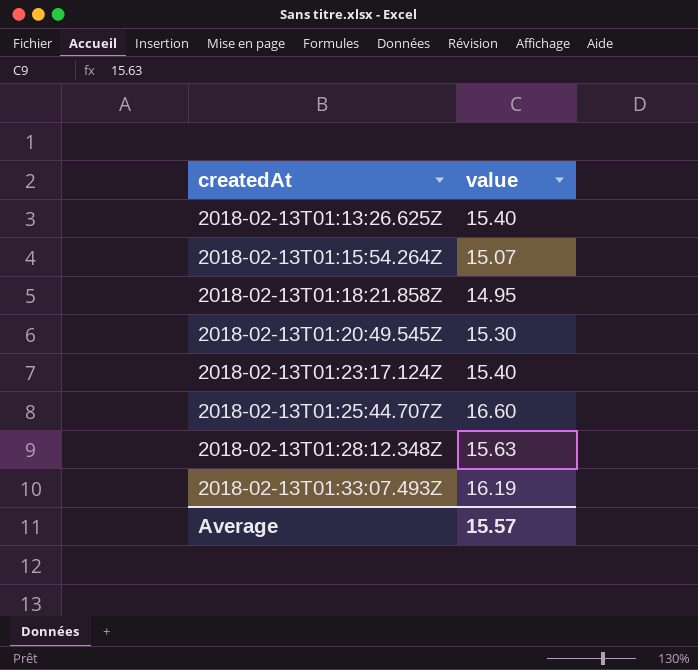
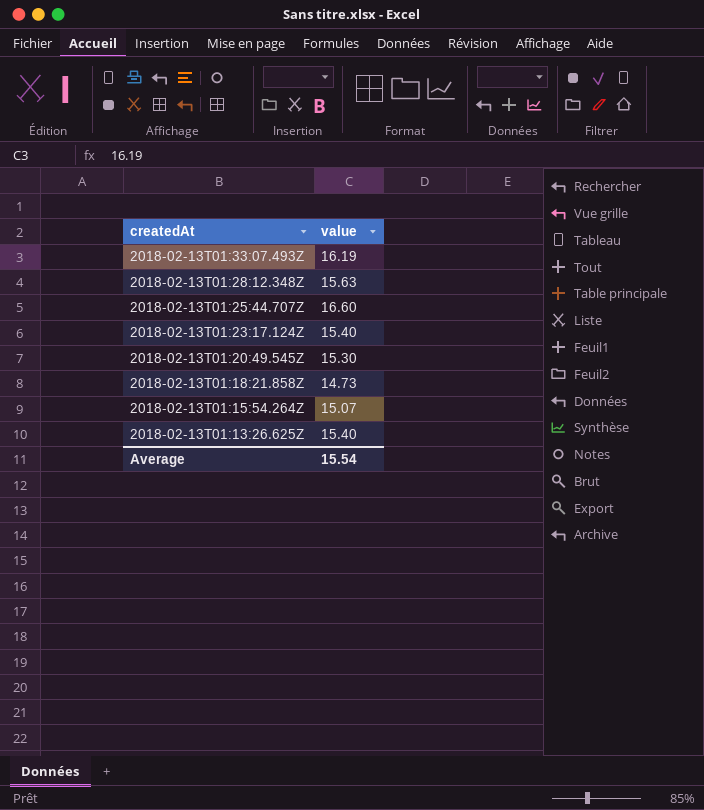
row order: createdAt ascending -> createdAt descending
2018-02-13T01:18:21.858Z | value: 14.95 -> 14.73
Average | value: 15.57 -> 15.54

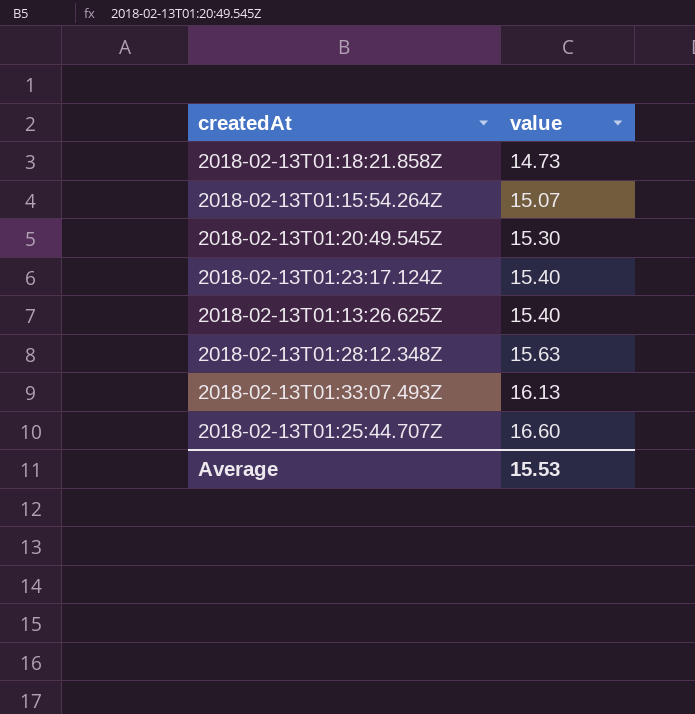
row order: createdAt descending -> value ascending
2018-02-13T01:33:07.493Z | value: 16.19 -> 16.13
Average | value: 15.54 -> 15.53

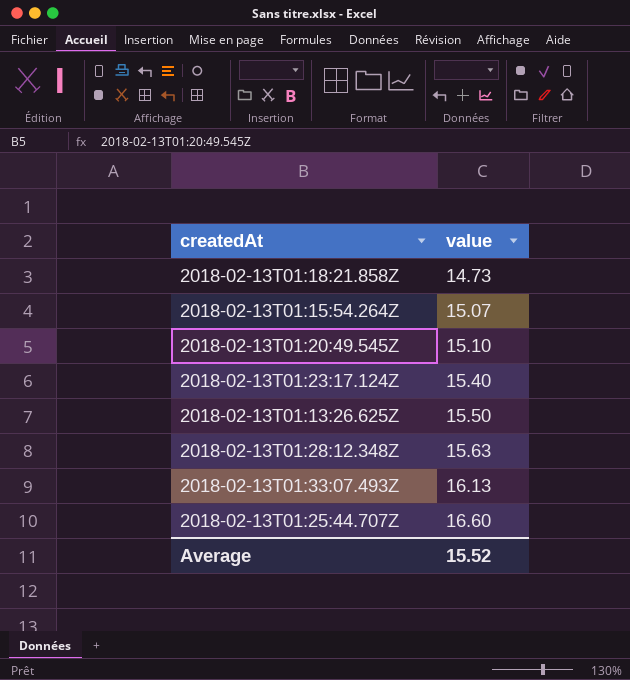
2018-02-13T01:20:49.545Z | value: 15.30 -> 15.10
2018-02-13T01:13:26.625Z | value: 15.40 -> 15.50
Average | value: 15.53 -> 15.52

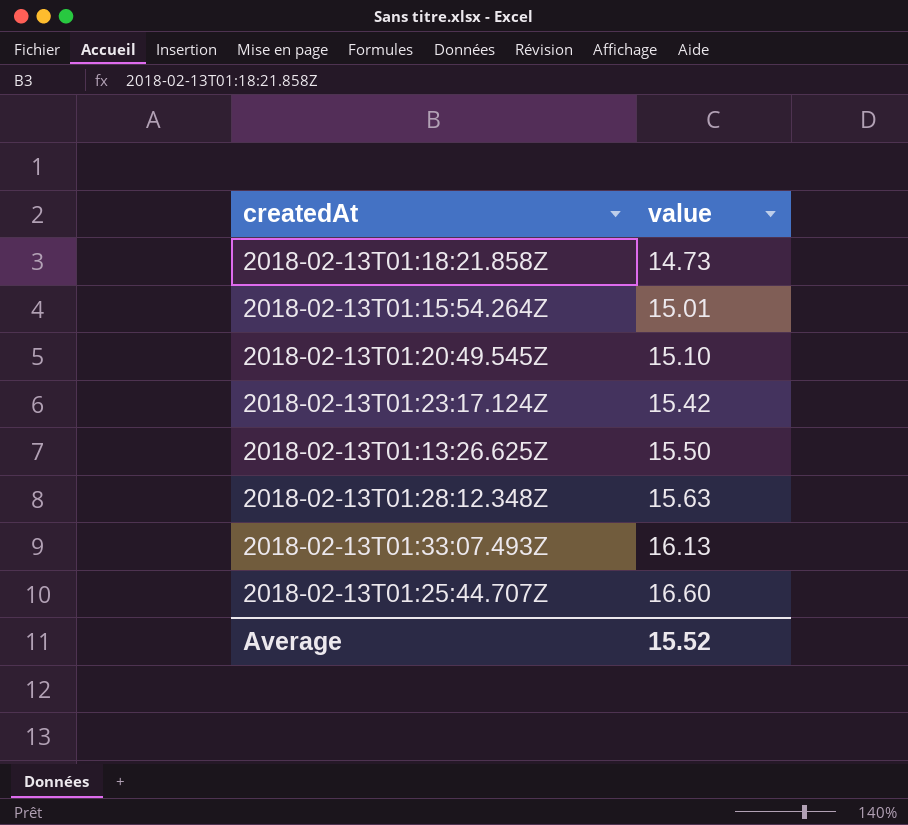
2018-02-13T01:15:54.264Z | value: 15.07 -> 15.01
2018-02-13T01:23:17.124Z | value: 15.40 -> 15.42

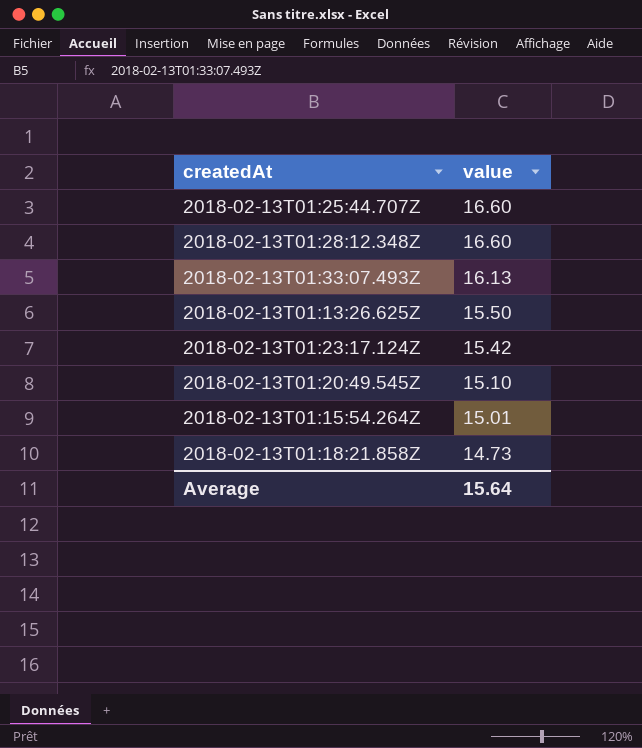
row order: value ascending -> value descending
2018-02-13T01:28:12.348Z | value: 15.63 -> 16.60
Average | value: 15.52 -> 15.64

